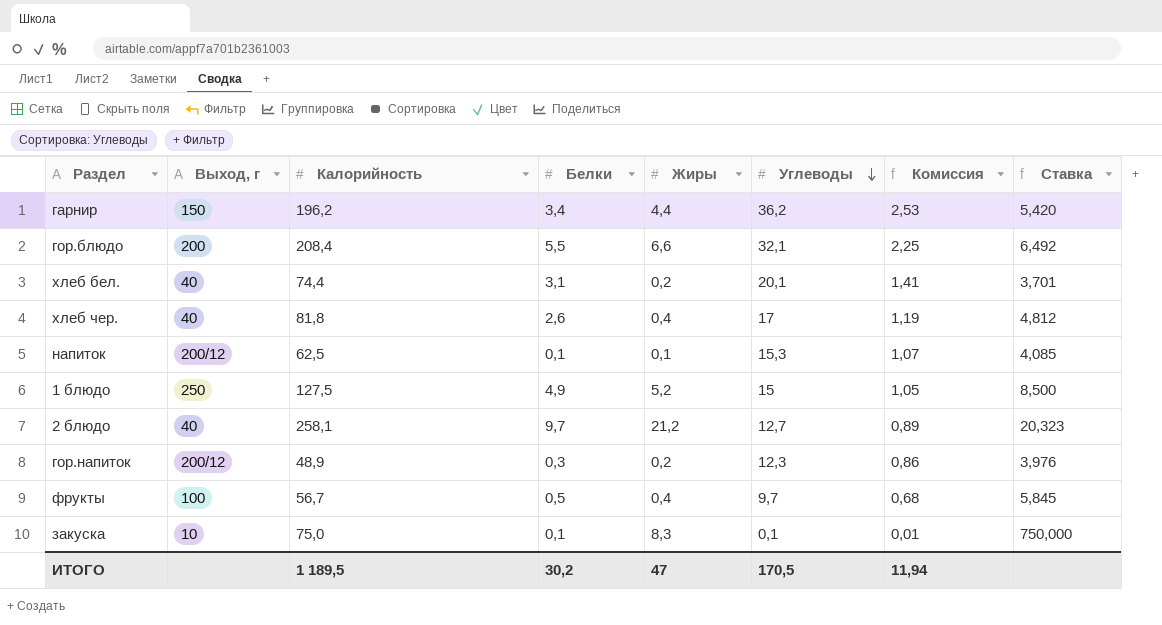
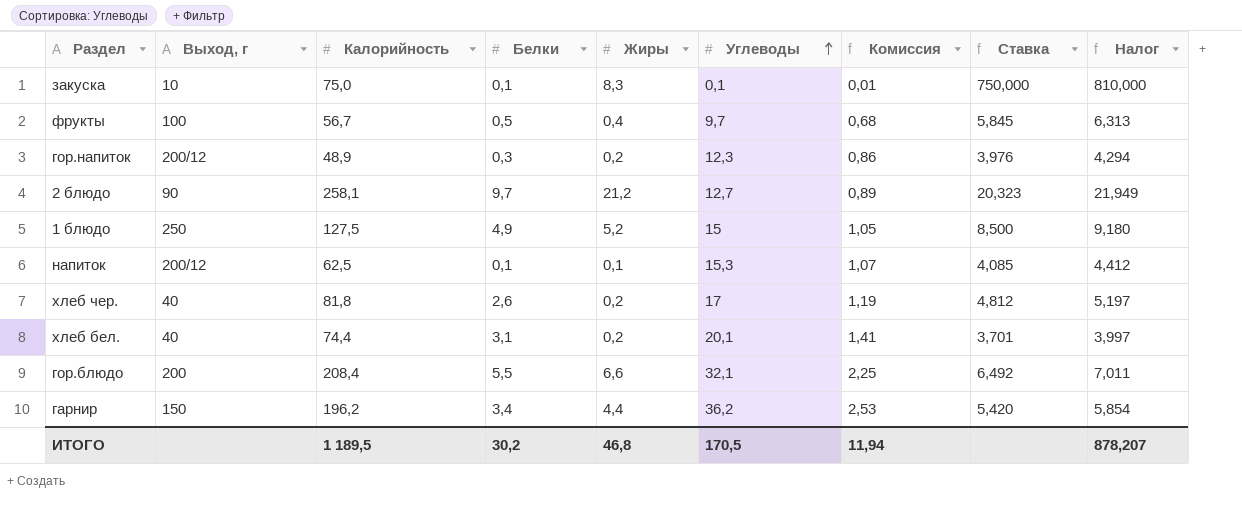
row order: Углеводы descending -> Углеводы ascending
column Налог | formula: none -> [Ставка] * 1,08
2 блюдо | Выход, г: 40 -> 90
хлеб чер. | Жиры: 0,4 -> 0,2
ИТОГО | Жиры: 47 -> 46,8

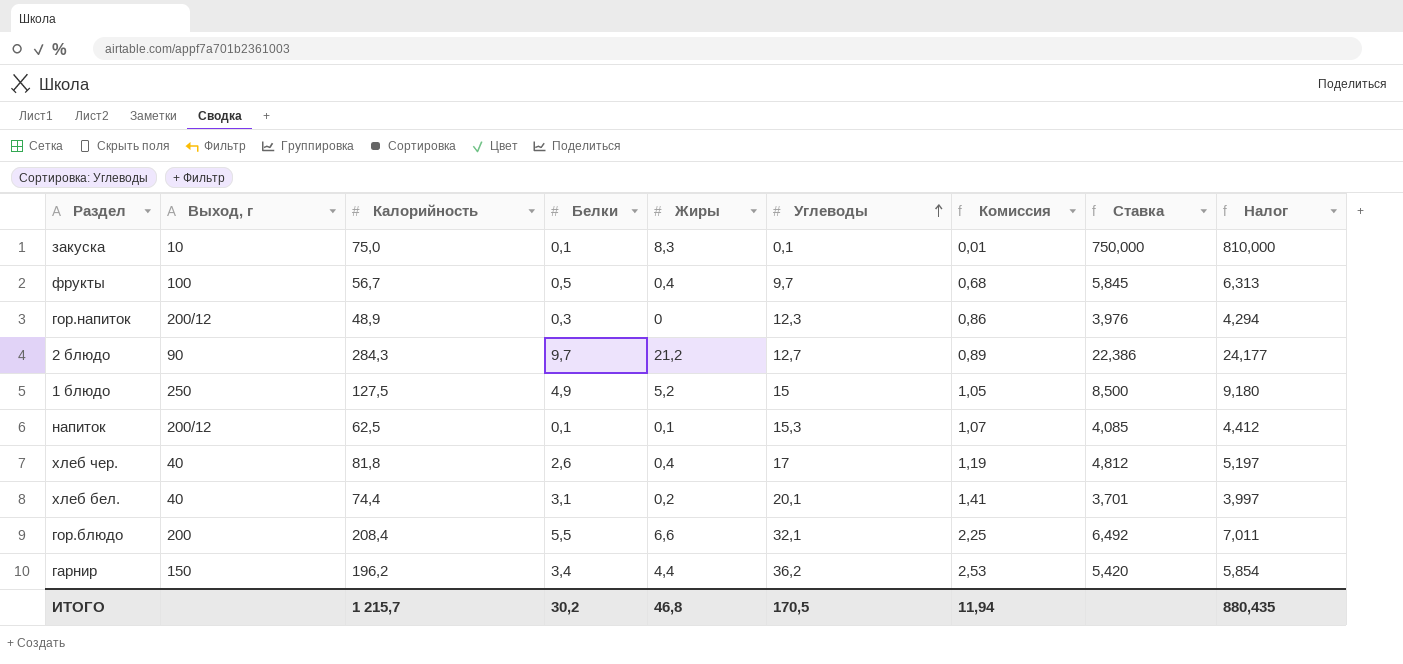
гор.напиток | Жиры: 0,2 -> 0
2 блюдо | Калорийность: 258,1 -> 284,3
2 блюдо | Ставка: 20,323 -> 22,386
2 блюдо | Налог: 21,949 -> 24,177
хлеб чер. | Жиры: 0,2 -> 0,4
ИТОГО | Калорийность: 1 189,5 -> 1 215,7
ИТОГО | Налог: 878,207 -> 880,435

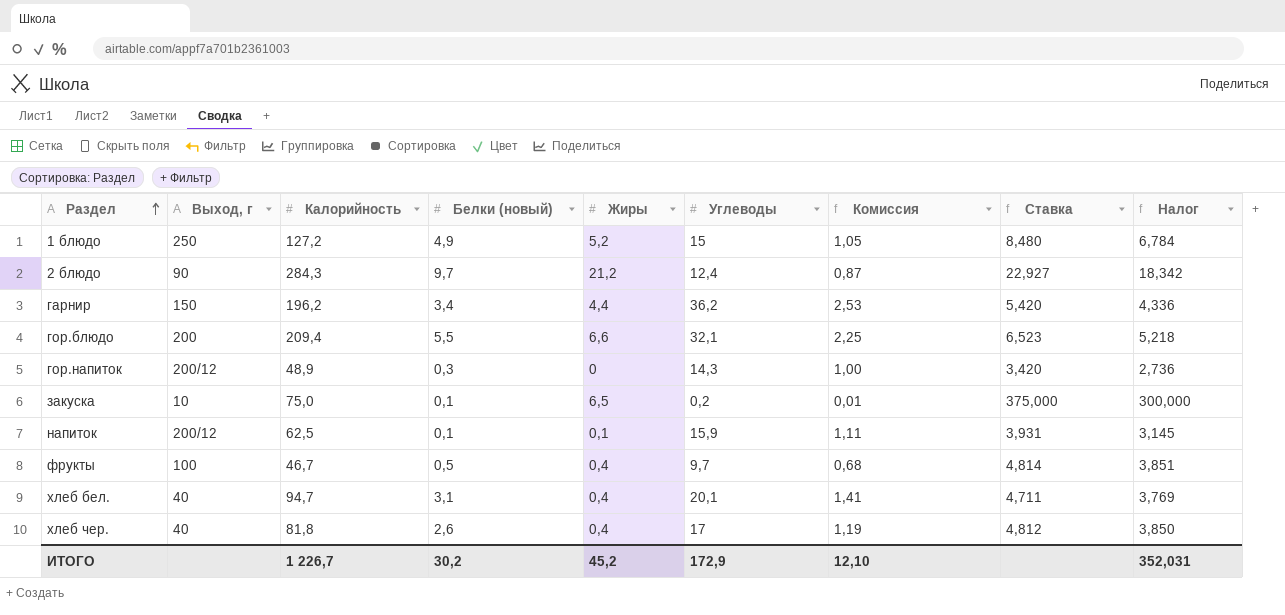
row order: Углеводы ascending -> Раздел ascending
column name: Белки -> Белки (новый)
column Налог | formula: [Ставка] * 1,08 -> [Ставка] * 0,8
1 блюдо | Калорийность: 127,5 -> 127,2
1 блюдо | Ставка: 8,500 -> 8,480
2 блюдо | Углеводы: 12,7 -> 12,4
2 блюдо | Комиссия: 0,89 -> 0,87
2 блюдо | Ставка: 22,386 -> 22,927
гор.блюдо | Калорийность: 208,4 -> 209,4
гор.блюдо | Ставка: 6,492 -> 6,523
гор.напиток | Углеводы: 12,3 -> 14,3
гор.напиток | Комиссия: 0,86 -> 1,00
гор.напиток | Ставка: 3,976 -> 3,420
закуска | Жиры: 8,3 -> 6,5
закуска | Углеводы: 0,1 -> 0,2
закуска | Ставка: 750,000 -> 375,000
напиток | Углеводы: 15,3 -> 15,9
напиток | Комиссия: 1,07 -> 1,11
напиток | Ставка: 4,085 -> 3,931
фрукты | Калорийность: 56,7 -> 46,7
фрукты | Ставка: 5,845 -> 4,814
хлеб бел. | Калорийность: 74,4 -> 94,7
хлеб бел. | Жиры: 0,2 -> 0,4
хлеб бел. | Ставка: 3,701 -> 4,711
ИТОГО | Калорийность: 1 215,7 -> 1 226,7
ИТОГО | Жиры: 46,8 -> 45,2
ИТОГО | Углеводы: 170,5 -> 172,9
ИТОГО | Комиссия: 11,94 -> 12,10
ИТОГО | Налог: 880,435 -> 352,031

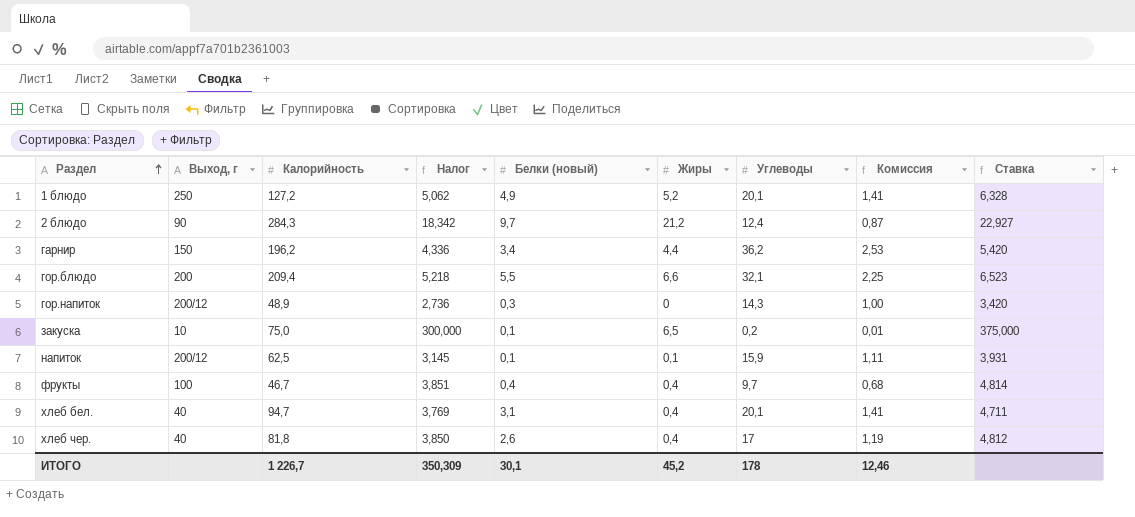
column Налог | position: 9 -> 4
1 блюдо | Налог: 6,784 -> 5,062
1 блюдо | Углеводы: 15 -> 20,1
1 блюдо | Комиссия: 1,05 -> 1,41
1 блюдо | Ставка: 8,480 -> 6,328
фрукты | Белки (новый): 0,5 -> 0,4
ИТОГО | Налог: 352,031 -> 350,309
ИТОГО | Белки (новый): 30,2 -> 30,1
ИТОГО | Углеводы: 172,9 -> 178
ИТОГО | Комиссия: 12,10 -> 12,46

